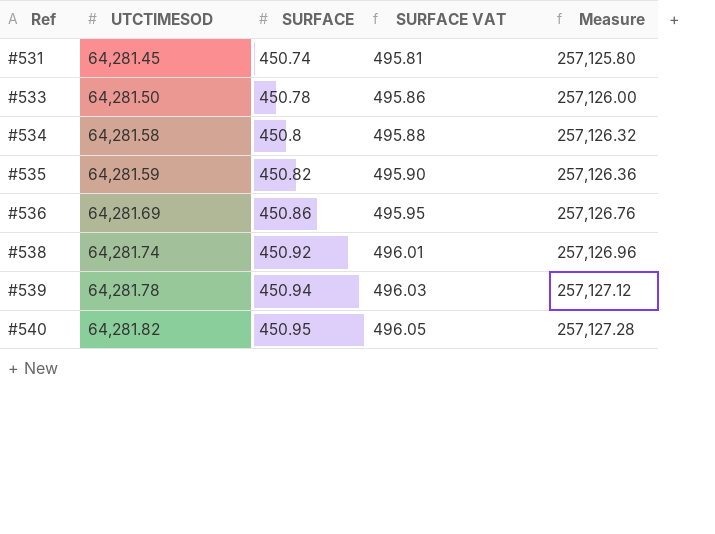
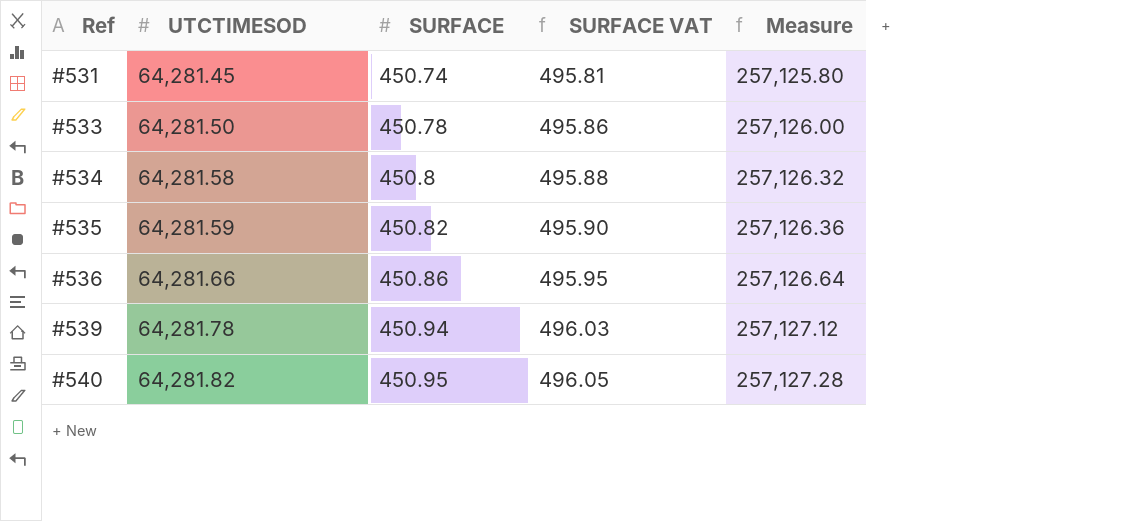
row #538: 64,281.74 | 450.92 | 496.01 | 257,126.96 -> none
#536 | UTCTIMESOD: 64,281.69 -> 64,281.66
#536 | Measure: 257,126.76 -> 257,126.64

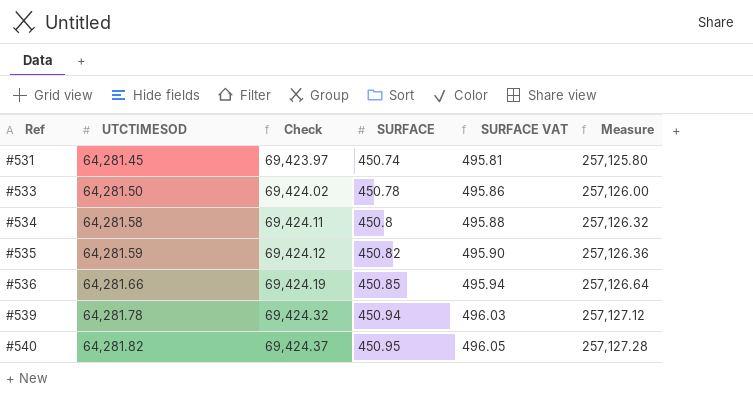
column Check | formula: none -> [UTCTIMESOD] * 1.08
#536 | SURFACE: 450.86 -> 450.85
#536 | SURFACE VAT: 495.95 -> 495.94

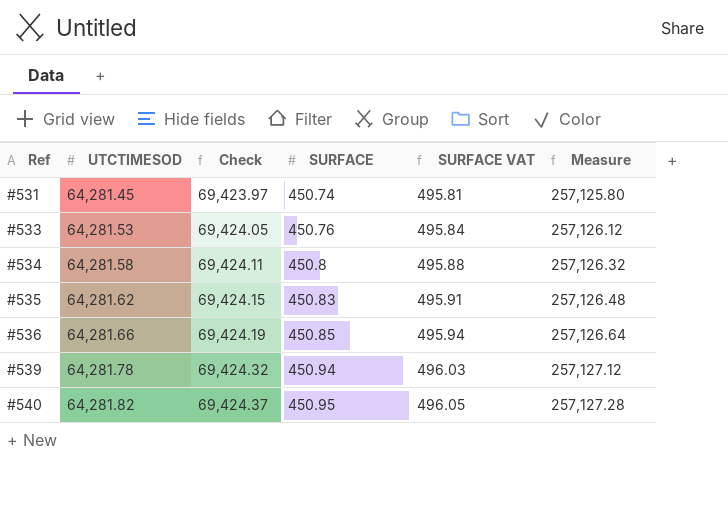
#533 | UTCTIMESOD: 64,281.50 -> 64,281.53
#533 | Check: 69,424.02 -> 69,424.05
#533 | SURFACE: 450.78 -> 450.76
#533 | SURFACE VAT: 495.86 -> 495.84
#533 | Measure: 257,126.00 -> 257,126.12
#535 | UTCTIMESOD: 64,281.59 -> 64,281.62
#535 | Check: 69,424.12 -> 69,424.15
#535 | SURFACE: 450.82 -> 450.83
#535 | SURFACE VAT: 495.90 -> 495.91
#535 | Measure: 257,126.36 -> 257,126.48

